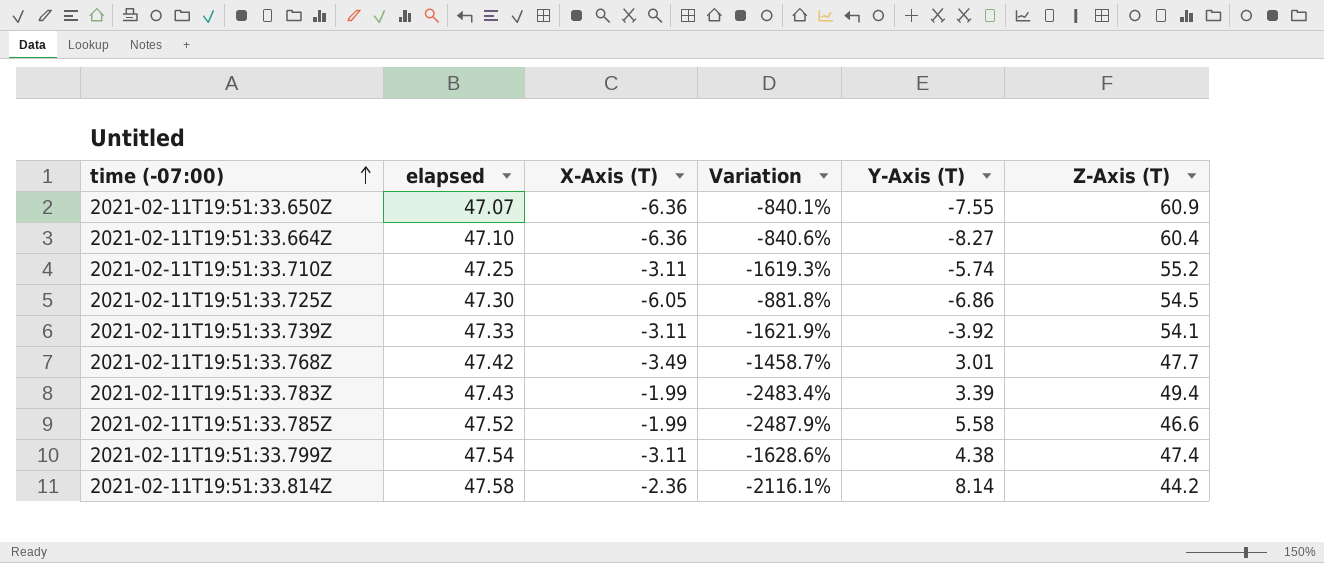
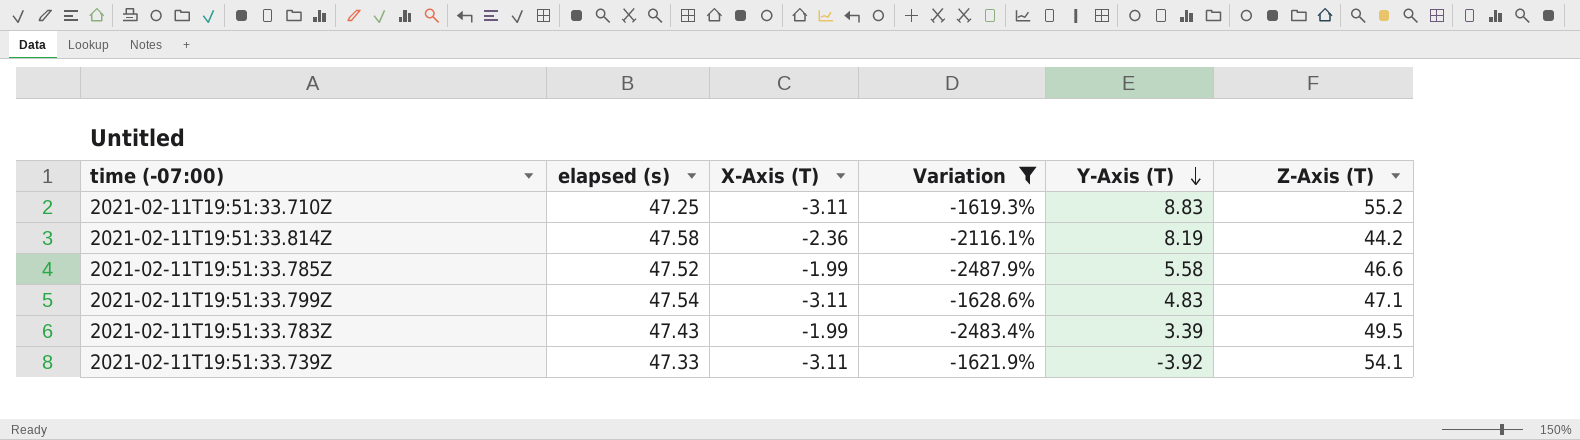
filter: none -> Variation <= -1619.3%
row order: time (-07:00) ascending -> Y-Axis (T) descending
column name: elapsed -> elapsed (s)
2021-02-11T19:51:33.710Z | Y-Axis (T): -5.74 -> 8.83
2021-02-11T19:51:33.814Z | Y-Axis (T): 8.14 -> 8.19
2021-02-11T19:51:33.799Z | Y-Axis (T): 4.38 -> 4.83
2021-02-11T19:51:33.799Z | Z-Axis (T): 47.4 -> 47.1
2021-02-11T19:51:33.783Z | Z-Axis (T): 49.4 -> 49.5

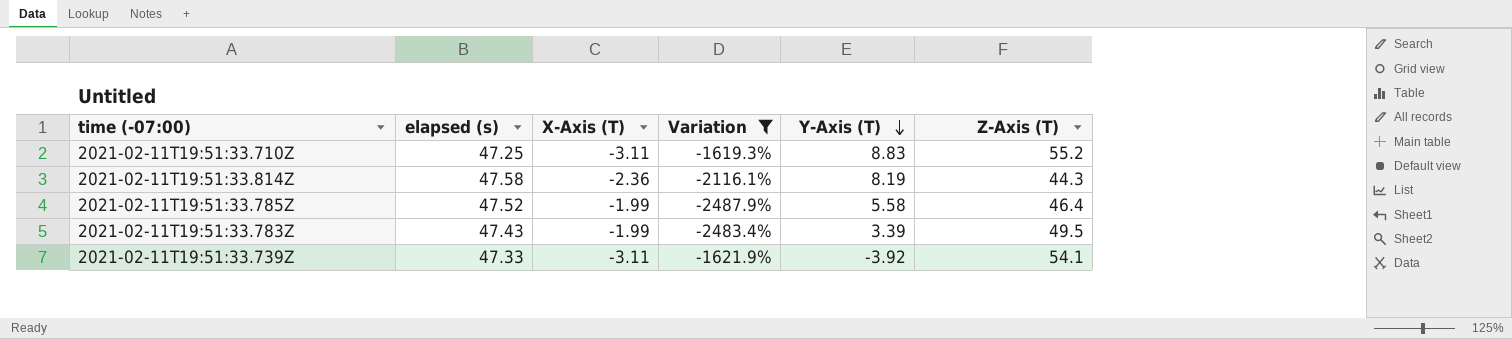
row 2021-02-11T19:51:33.799Z: 47.54 | -3.11 | -1628.6% | 4.83 | 47.1 -> none
2021-02-11T19:51:33.814Z | Z-Axis (T): 44.2 -> 44.3
2021-02-11T19:51:33.785Z | Z-Axis (T): 46.6 -> 46.4

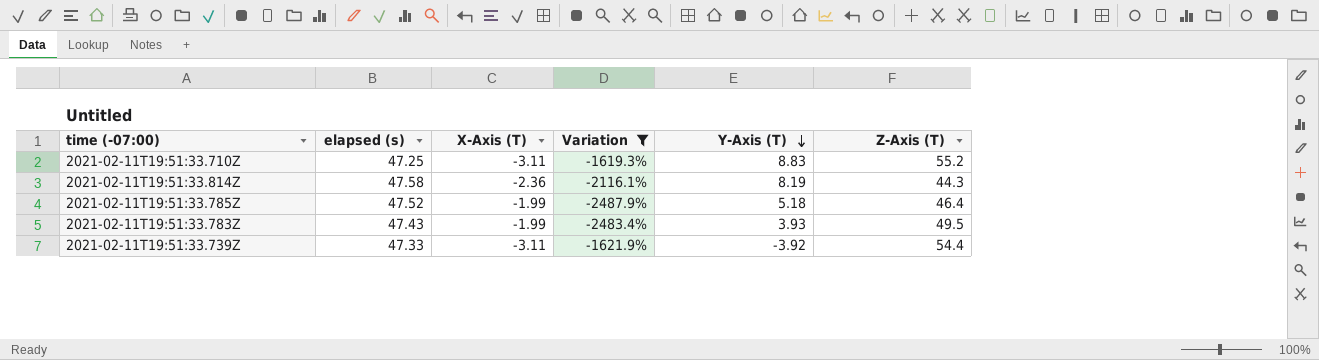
2021-02-11T19:51:33.785Z | Y-Axis (T): 5.58 -> 5.18
2021-02-11T19:51:33.783Z | Y-Axis (T): 3.39 -> 3.93
2021-02-11T19:51:33.739Z | Z-Axis (T): 54.1 -> 54.4

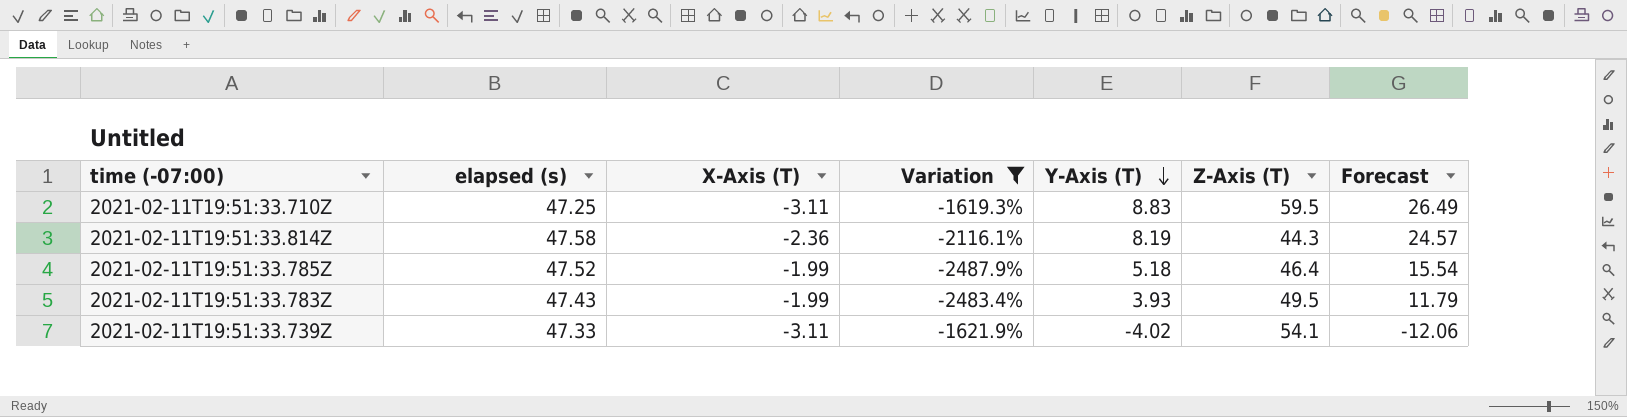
column Forecast | formula: none -> [Y-Axis (T)] * 3
2021-02-11T19:51:33.710Z | Z-Axis (T): 55.2 -> 59.5
2021-02-11T19:51:33.739Z | Y-Axis (T): -3.92 -> -4.02
2021-02-11T19:51:33.739Z | Z-Axis (T): 54.4 -> 54.1

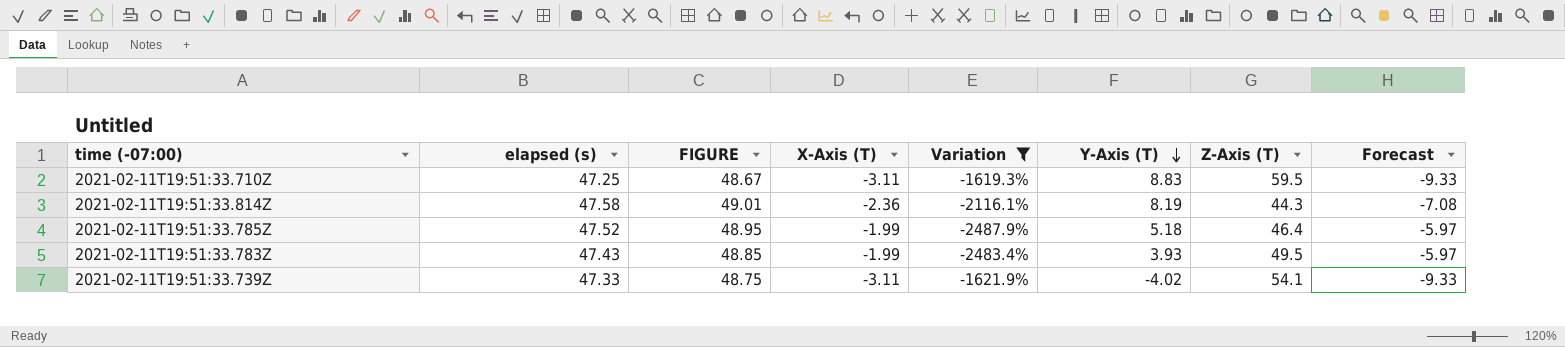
column FIGURE | formula: none -> [elapsed (s)] * 1.03
column Forecast | formula: [Y-Axis (T)] * 3 -> [X-Axis (T)] * 3

